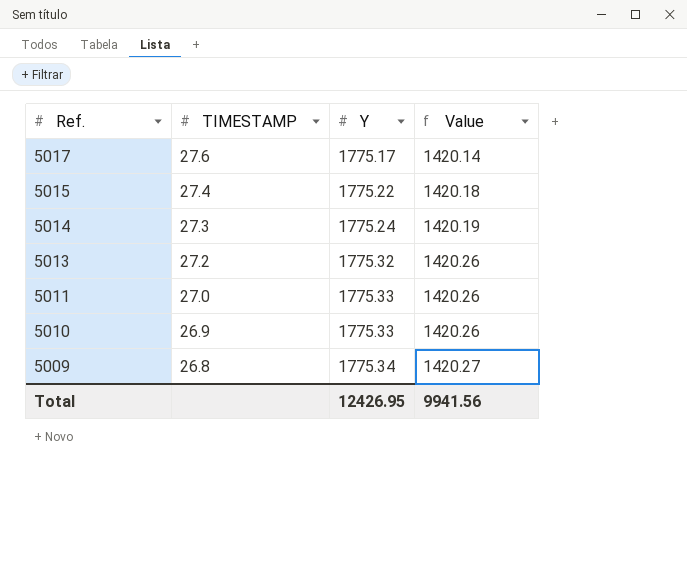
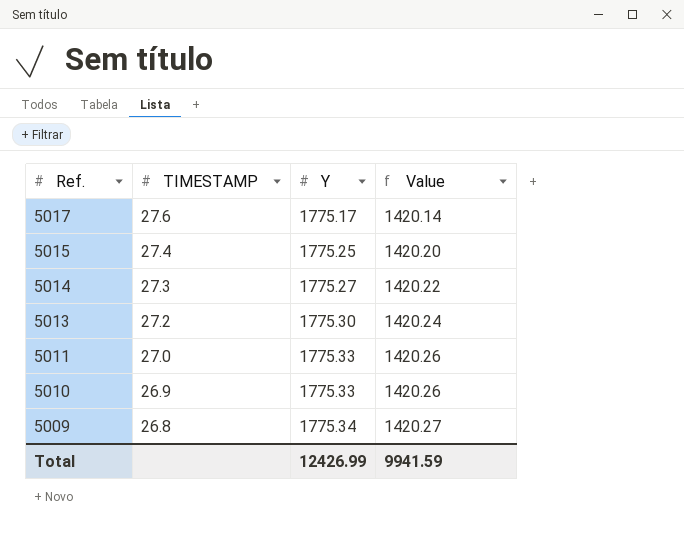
5015 | Y: 1775.22 -> 1775.25
5015 | Value: 1420.18 -> 1420.20
5014 | Y: 1775.24 -> 1775.27
5014 | Value: 1420.19 -> 1420.22
5013 | Y: 1775.32 -> 1775.30
5013 | Value: 1420.26 -> 1420.24
Total | Y: 12426.95 -> 12426.99
Total | Value: 9941.56 -> 9941.59

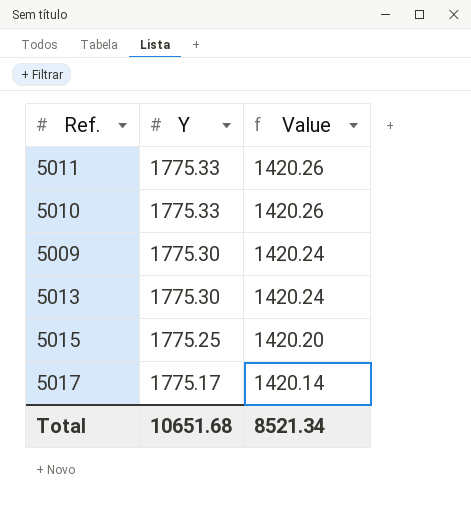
row order: Ref. descending -> Y descending
column TIMESTAMP | position: 2 -> none
row 5014: 27.3 | 1775.27 | 1420.22 -> none
5009 | Y: 1775.34 -> 1775.30
5009 | Value: 1420.27 -> 1420.24
Total | Y: 12426.99 -> 10651.68
Total | Value: 9941.59 -> 8521.34

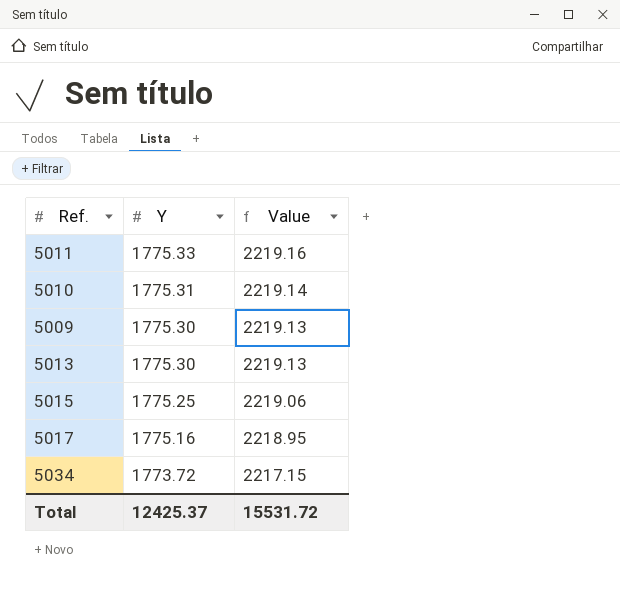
column Value | formula: [Y] * 0.8 -> [Y] * 1.25
5010 | Y: 1775.33 -> 1775.31
5017 | Y: 1775.17 -> 1775.16
row 5034: none -> 1773.72 | 2217.15
Total | Y: 10651.68 -> 12425.37
Total | Value: 8521.34 -> 15531.72

